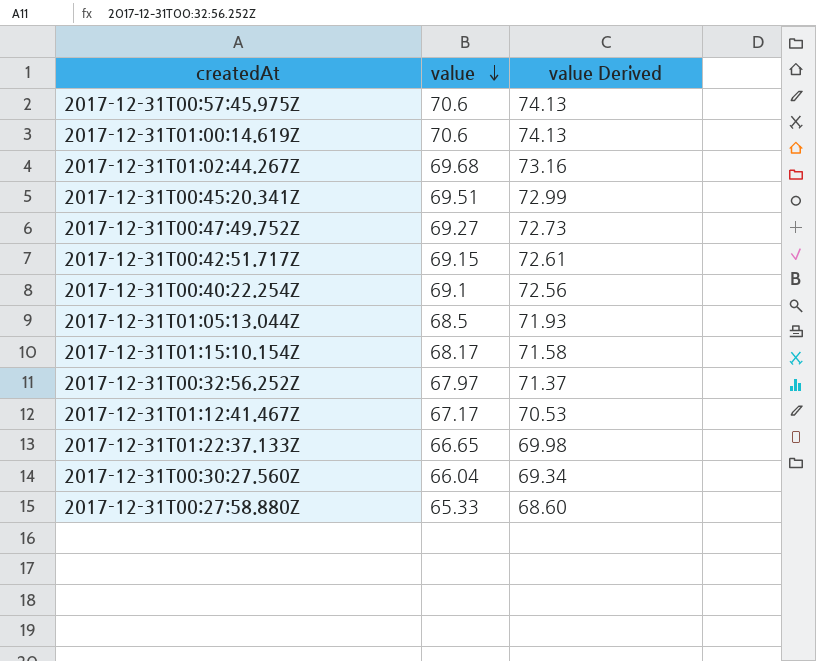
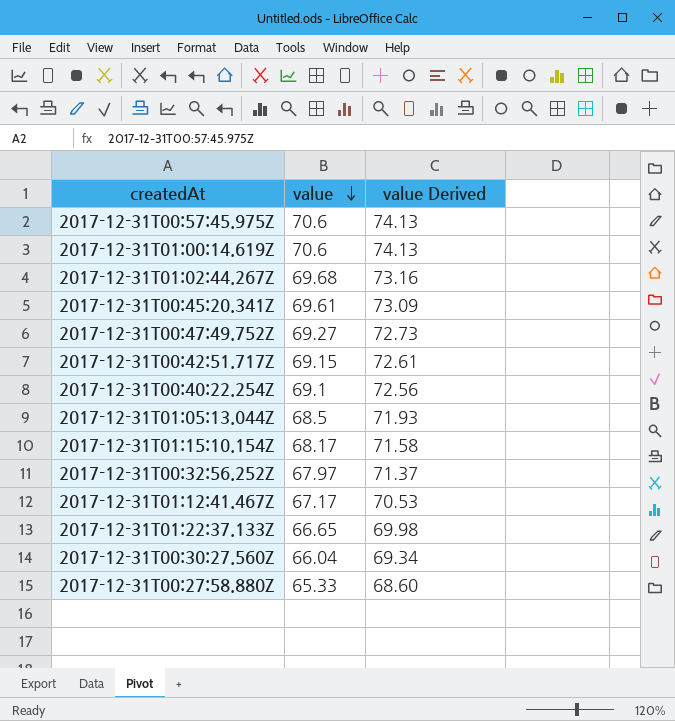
2017-12-31T00:45:20.341Z | value: 69.51 -> 69.61
2017-12-31T00:45:20.341Z | value Derived: 72.99 -> 73.09

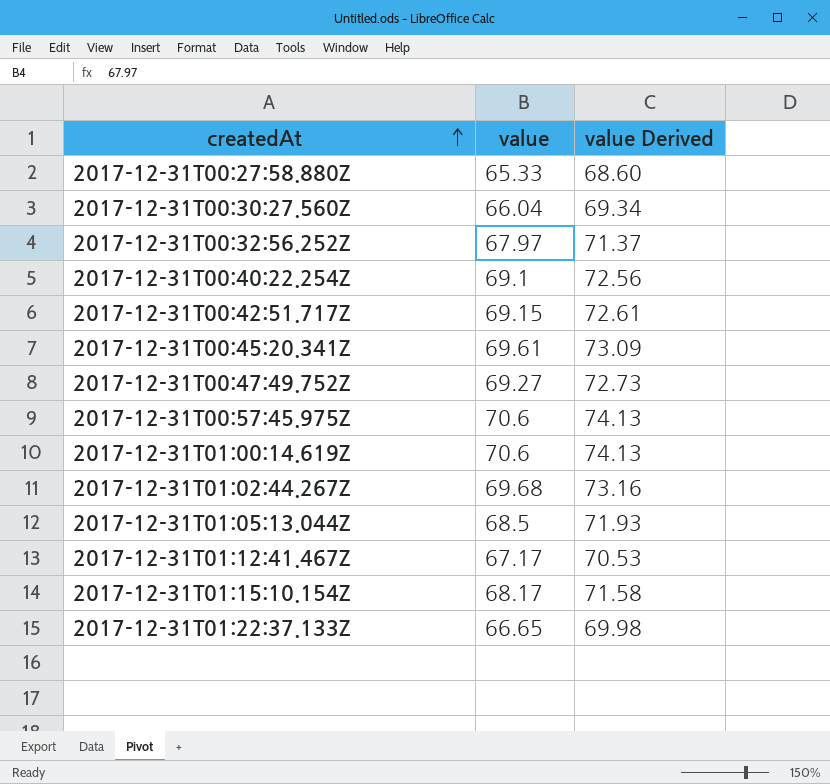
row order: value descending -> createdAt ascending

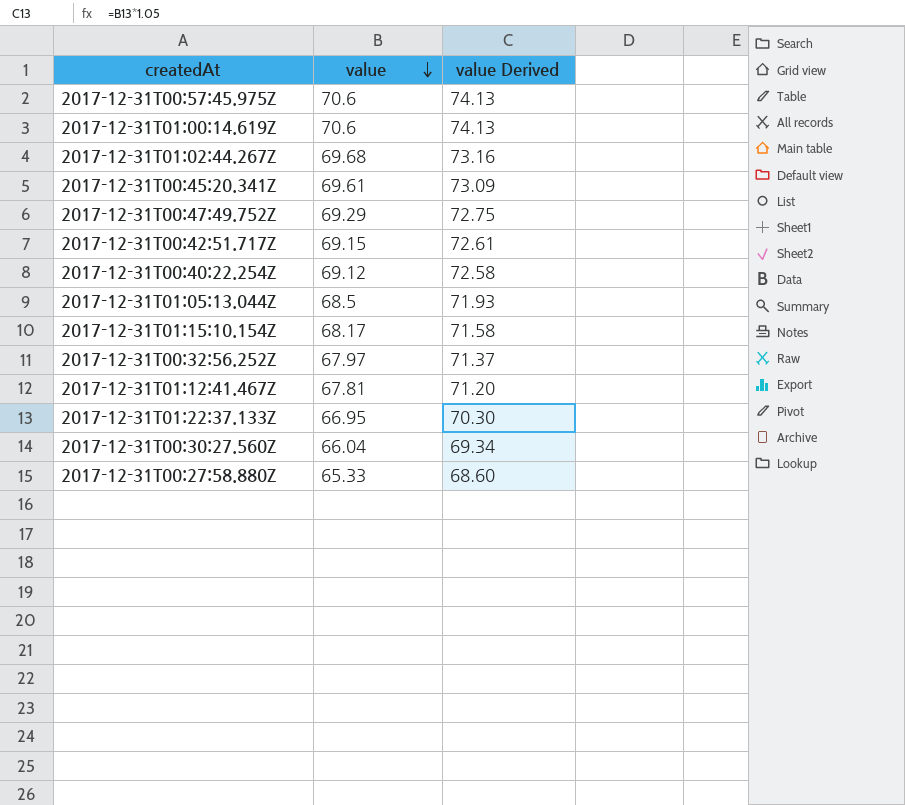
row order: createdAt ascending -> value descending
2017-12-31T00:47:49.752Z | value: 69.27 -> 69.29
2017-12-31T00:47:49.752Z | value Derived: 72.73 -> 72.75
2017-12-31T00:40:22.254Z | value: 69.1 -> 69.12
2017-12-31T00:40:22.254Z | value Derived: 72.56 -> 72.58
2017-12-31T01:12:41.467Z | value: 67.17 -> 67.81
2017-12-31T01:12:41.467Z | value Derived: 70.53 -> 71.20
2017-12-31T01:22:37.133Z | value: 66.65 -> 66.95
2017-12-31T01:22:37.133Z | value Derived: 69.98 -> 70.30

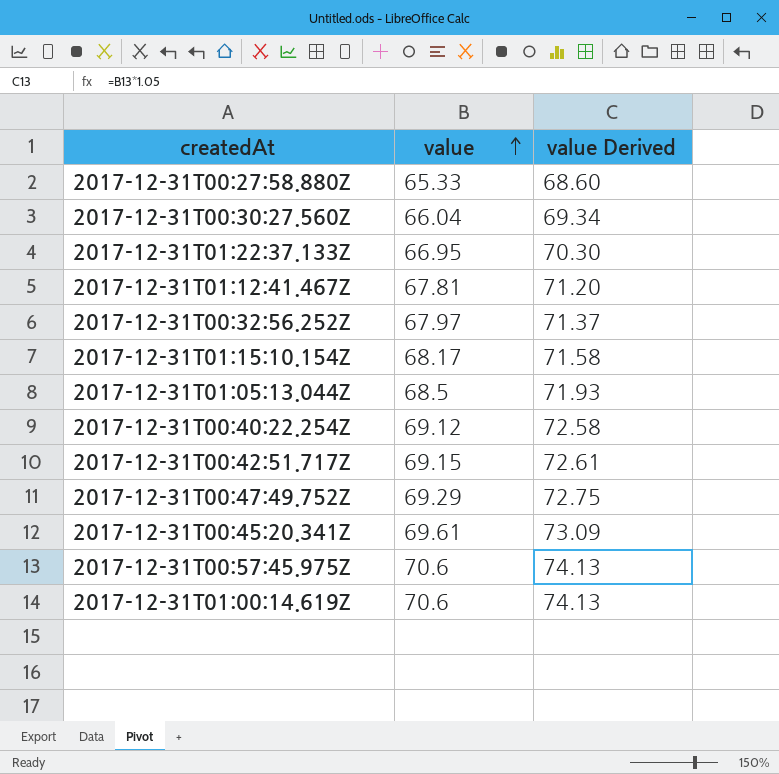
row order: value descending -> value ascending
row 2017-12-31T01:02:44.267Z: 69.68 | 73.16 -> none

